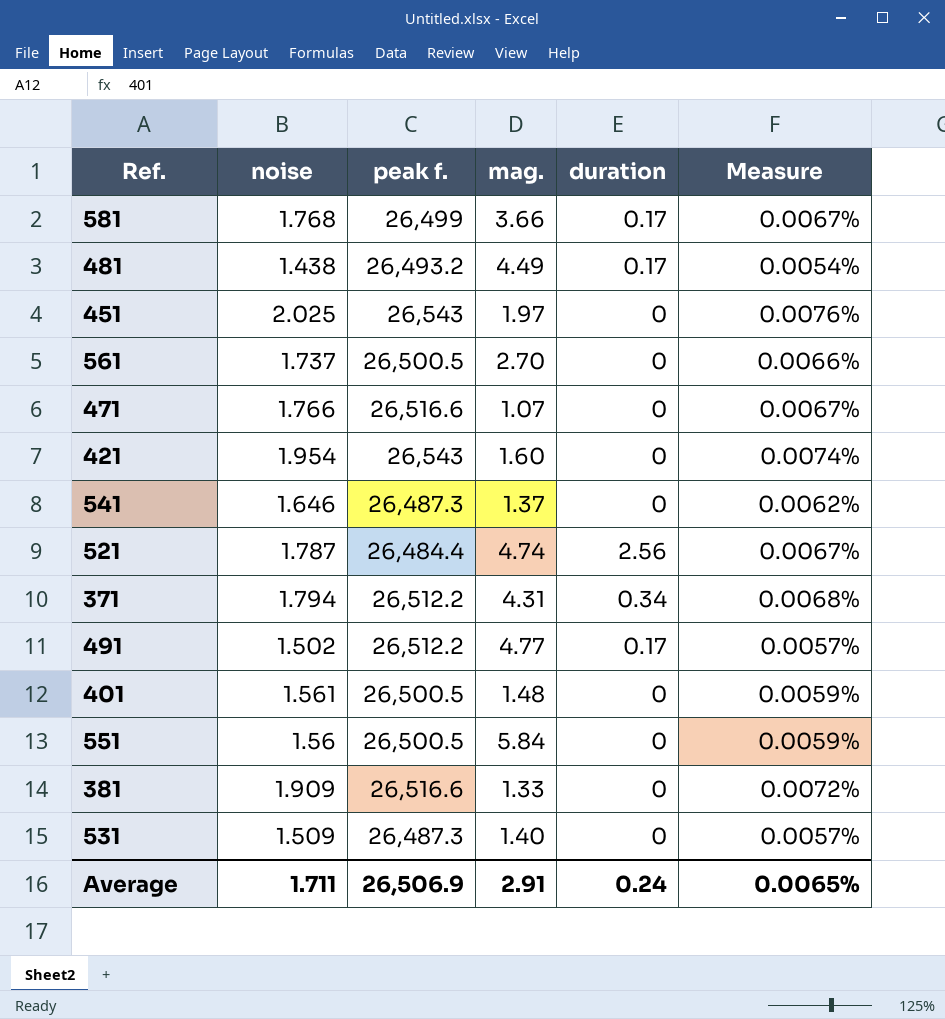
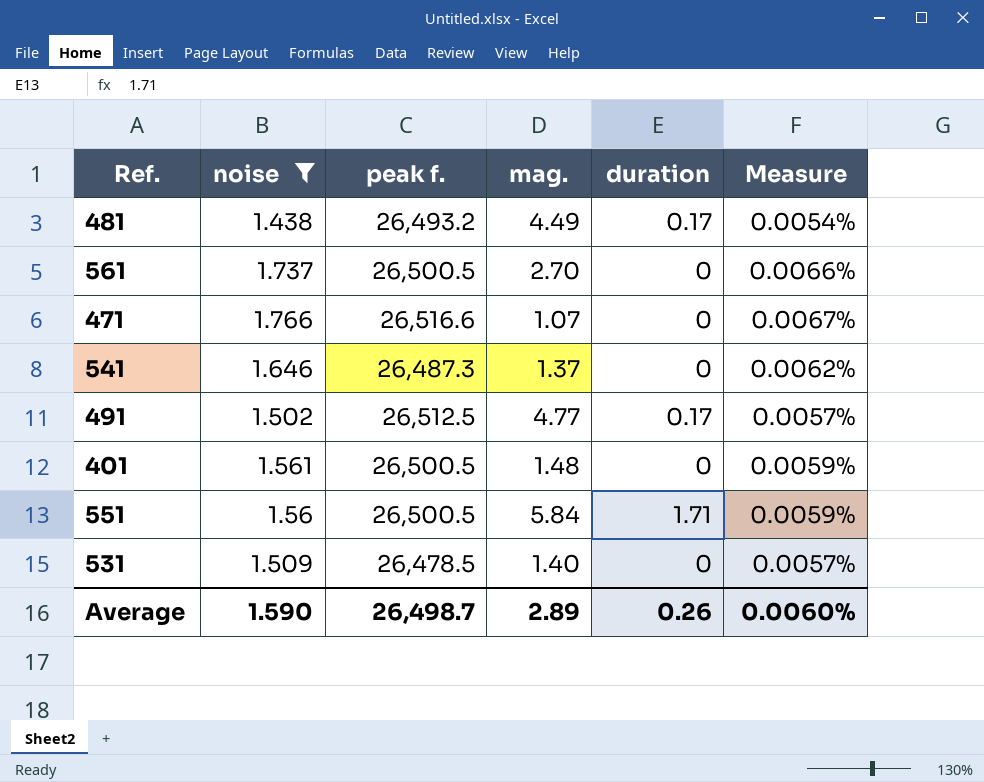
filter: none -> noise <= 1.766
491 | peak f.: 26,512.2 -> 26,512.5
551 | duration: 0 -> 1.71
531 | peak f.: 26,487.3 -> 26,478.5
Average | noise: 1.711 -> 1.590
Average | peak f.: 26,506.9 -> 26,498.7
Average | mag.: 2.91 -> 2.89
Average | duration: 0.24 -> 0.26
Average | Measure: 0.0065% -> 0.0060%

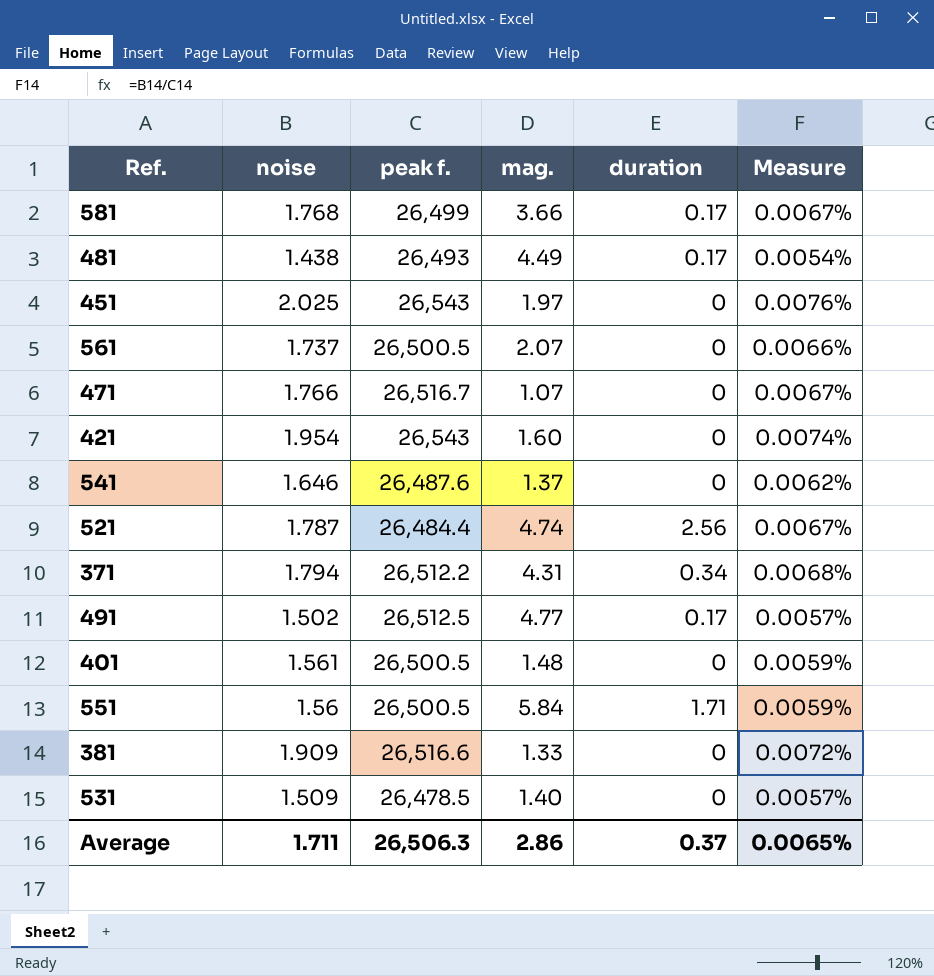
filter: noise <= 1.766 -> none
481 | peak f.: 26,493.2 -> 26,493
561 | mag.: 2.70 -> 2.07
471 | peak f.: 26,516.6 -> 26,516.7
541 | peak f.: 26,487.3 -> 26,487.6
Average | noise: 1.590 -> 1.711
Average | peak f.: 26,498.7 -> 26,506.3
Average | mag.: 2.89 -> 2.86
Average | duration: 0.26 -> 0.37
Average | Measure: 0.0060% -> 0.0065%

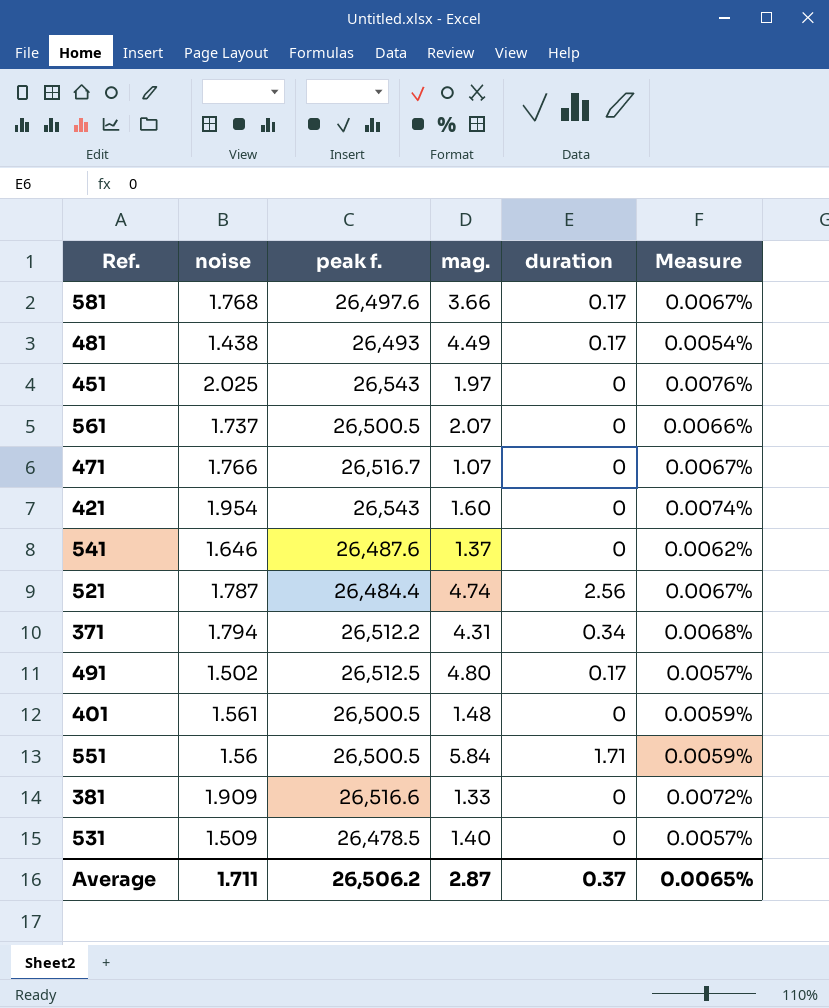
581 | peak f.: 26,499 -> 26,497.6
491 | mag.: 4.77 -> 4.80
Average | peak f.: 26,506.3 -> 26,506.2
Average | mag.: 2.86 -> 2.87

